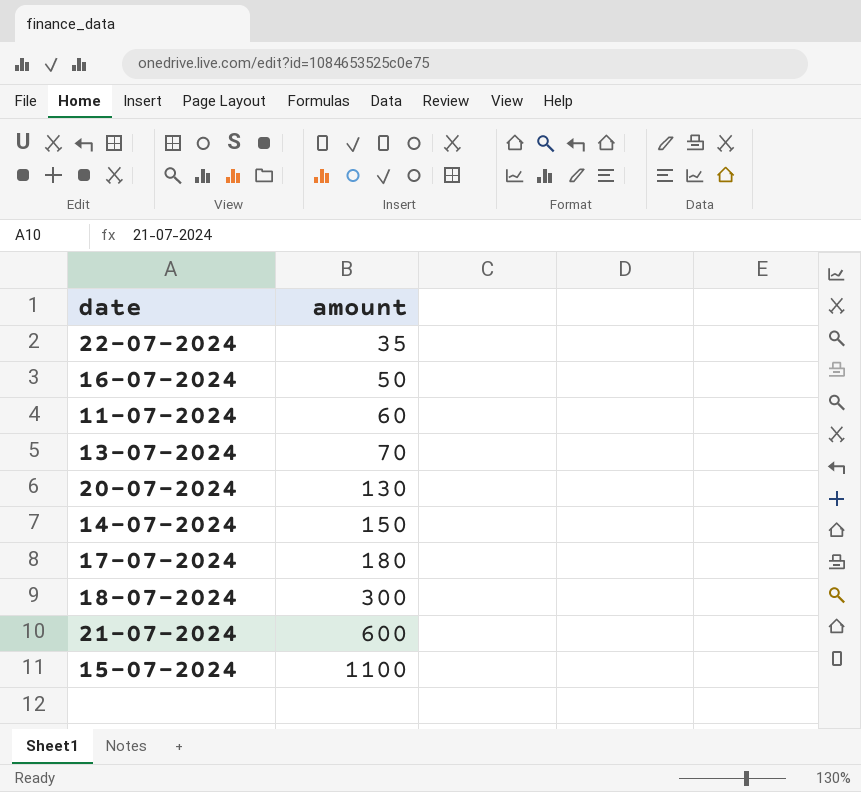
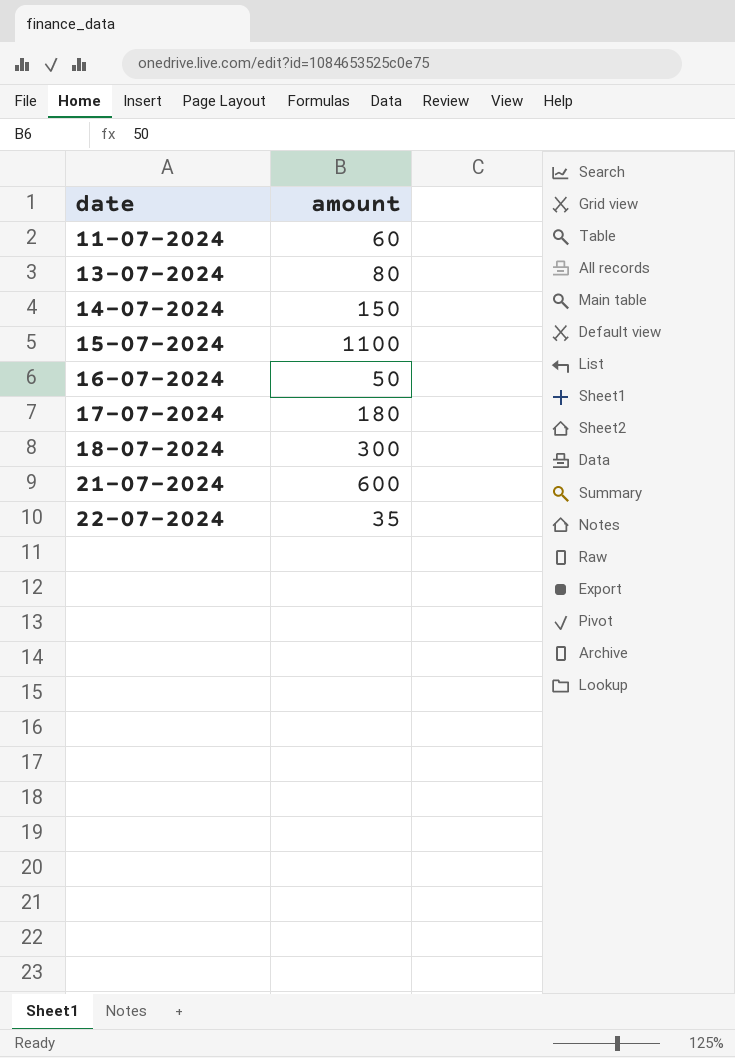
row order: amount ascending -> date ascending
row 20-07-2024: 130 -> none
13-07-2024 | amount: 70 -> 80

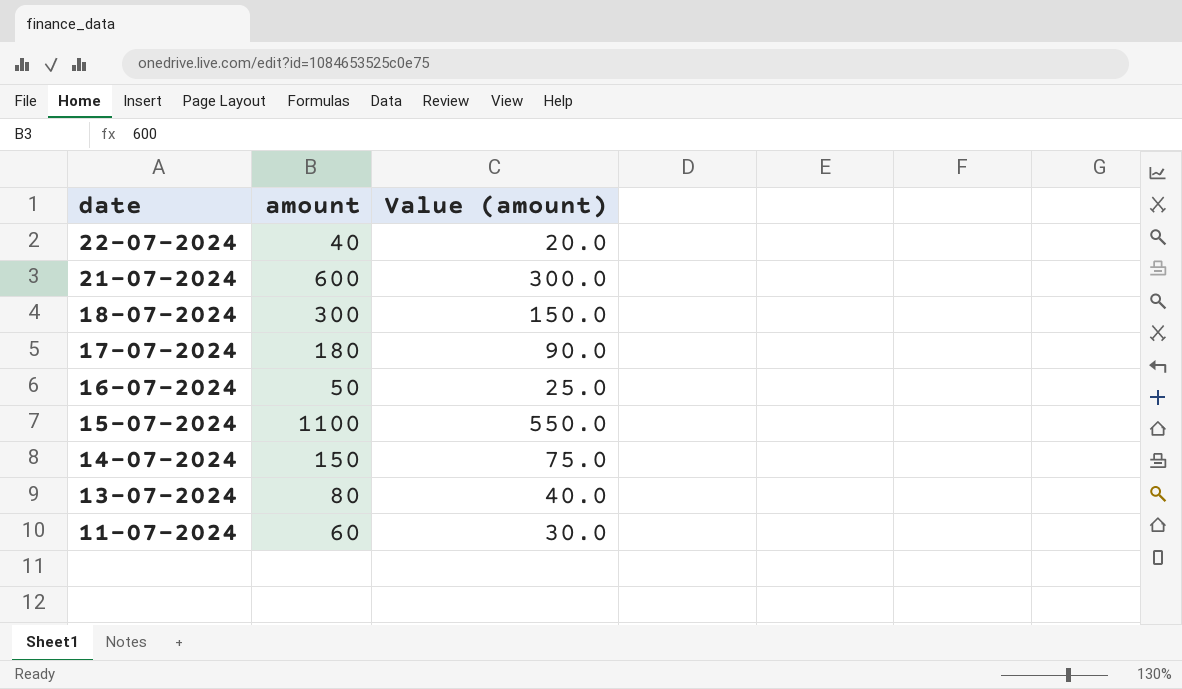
row order: date ascending -> date descending
column Value (amount) | formula: none -> [amount] * 0.5
22-07-2024 | amount: 35 -> 40

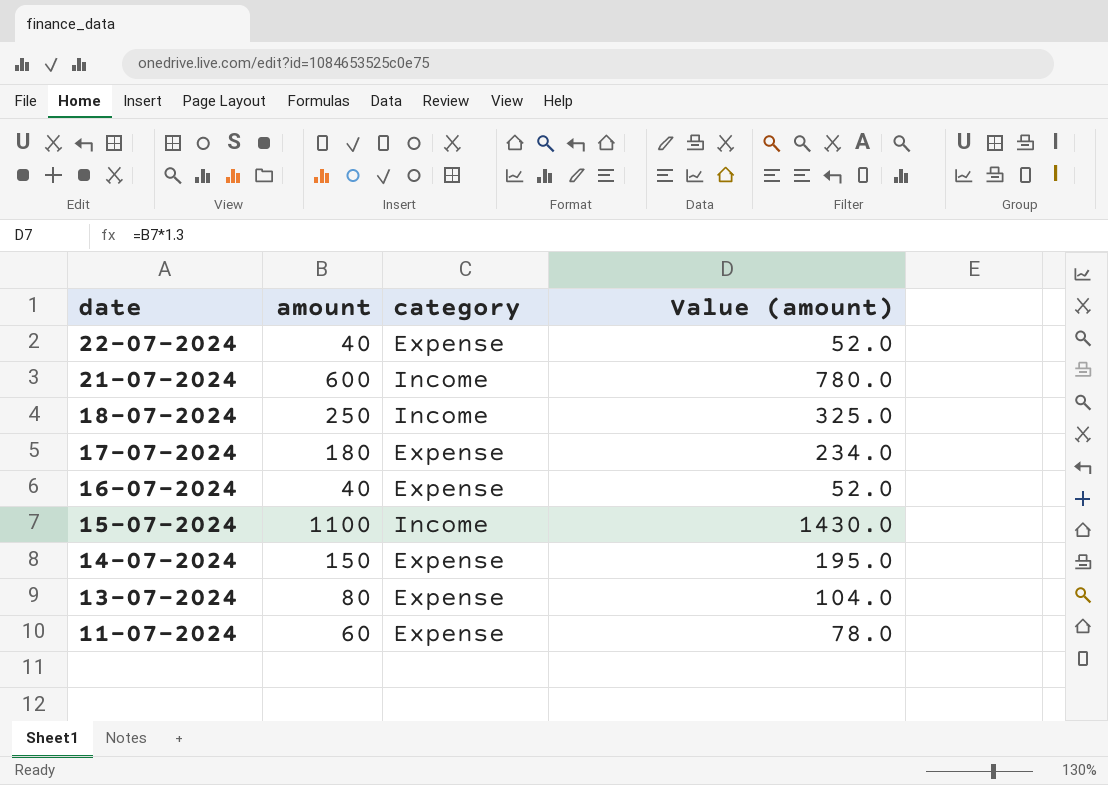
column category | position: none -> 3
column Value (amount) | formula: [amount] * 0.5 -> [amount] * 1.3
18-07-2024 | amount: 300 -> 250
16-07-2024 | amount: 50 -> 40

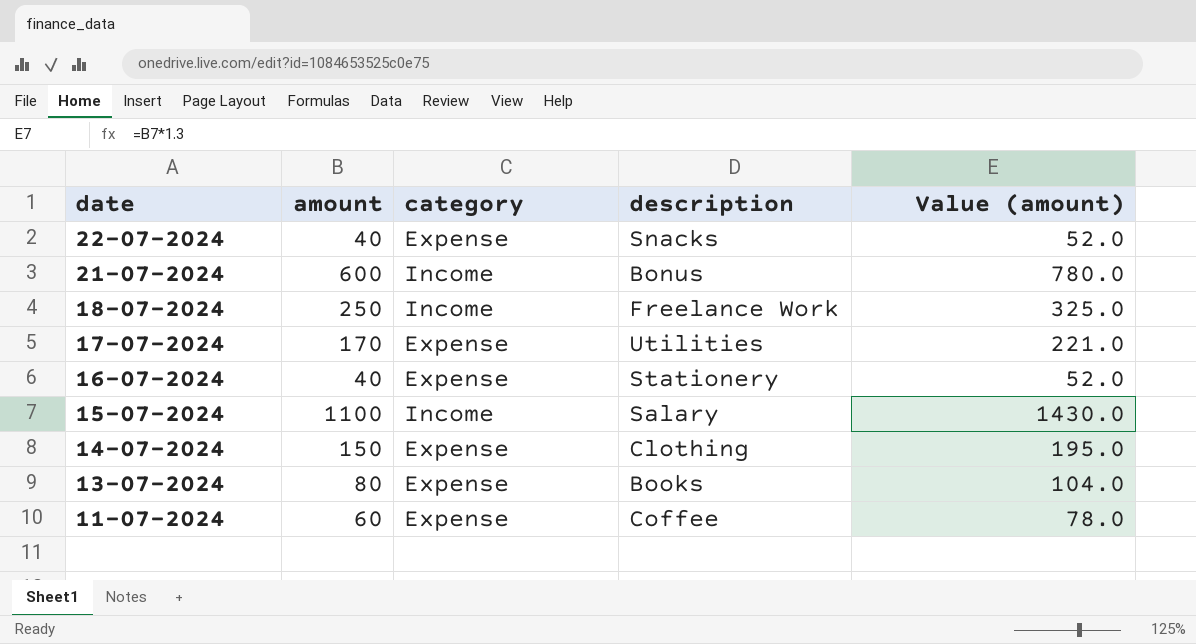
column description | position: none -> 4
17-07-2024 | amount: 180 -> 170
17-07-2024 | Value (amount): 234.0 -> 221.0

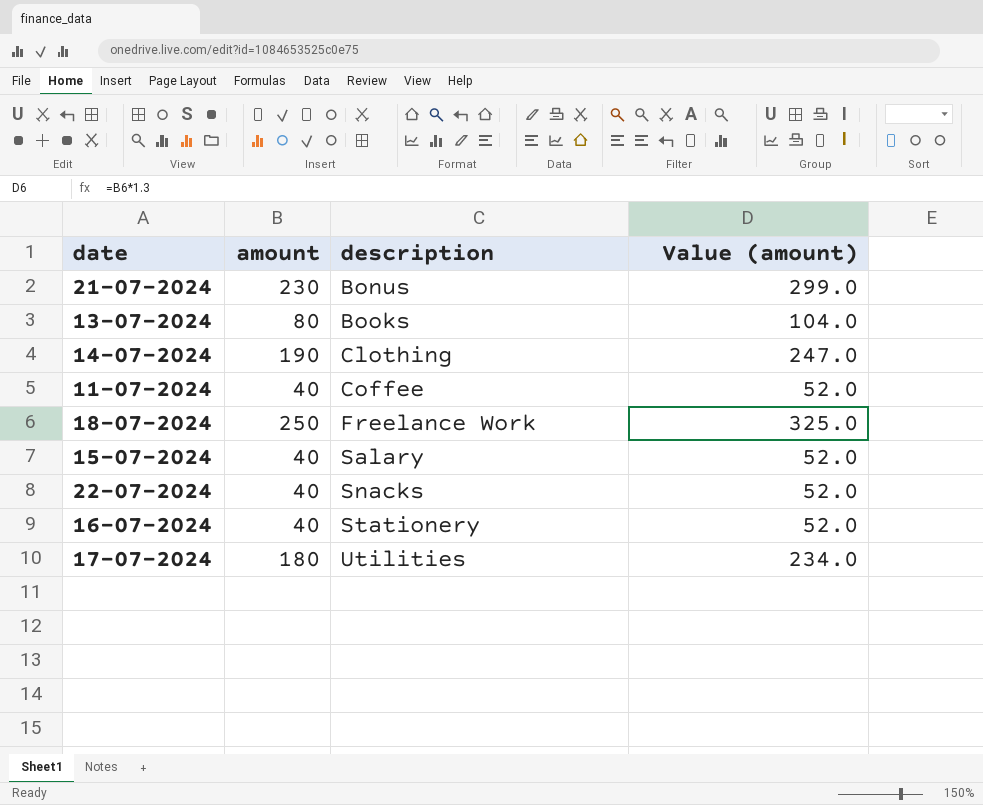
row order: date descending -> description ascending
column category | position: 3 -> none
21-07-2024 | amount: 600 -> 230
21-07-2024 | Value (amount): 780.0 -> 299.0
14-07-2024 | amount: 150 -> 190
14-07-2024 | Value (amount): 195.0 -> 247.0
11-07-2024 | amount: 60 -> 40
11-07-2024 | Value (amount): 78.0 -> 52.0
15-07-2024 | amount: 1100 -> 40
15-07-2024 | Value (amount): 1430.0 -> 52.0
17-07-2024 | amount: 170 -> 180
17-07-2024 | Value (amount): 221.0 -> 234.0

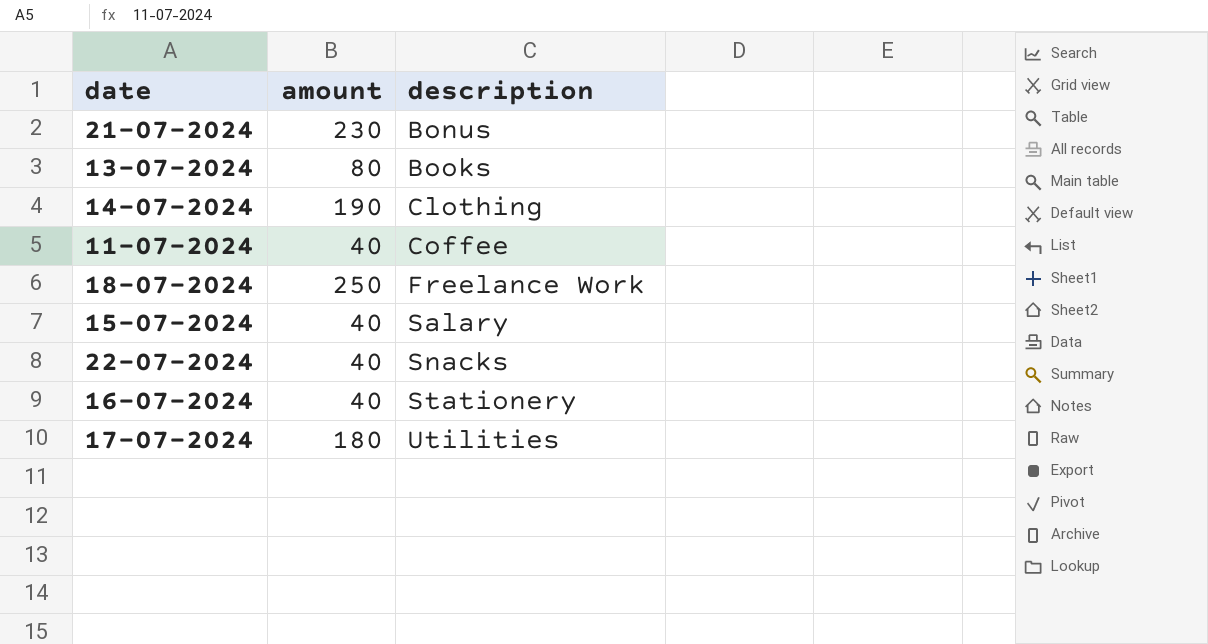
column Value (amount) | formula: [amount] * 1.3 -> none

